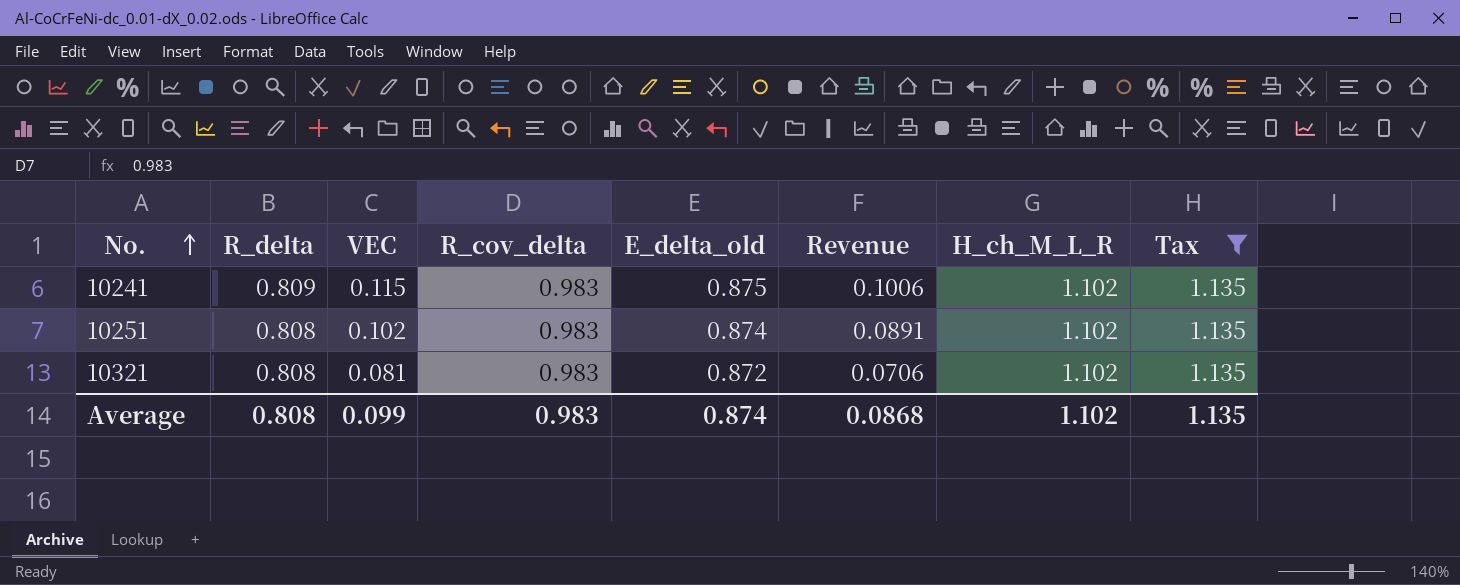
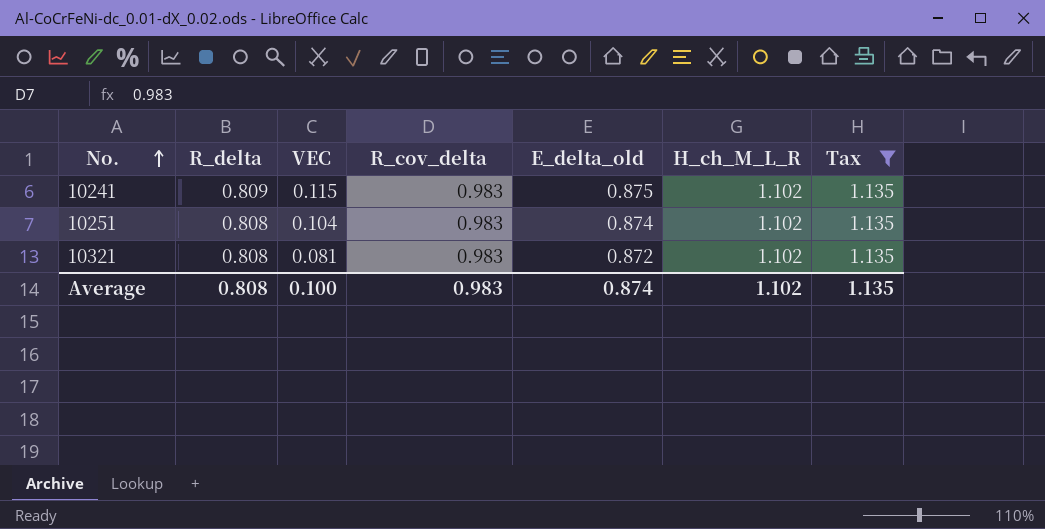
column Revenue | formula: [VEC] * [E_delta_old] -> none
10251 | VEC: 0.102 -> 0.104
Average | VEC: 0.099 -> 0.100

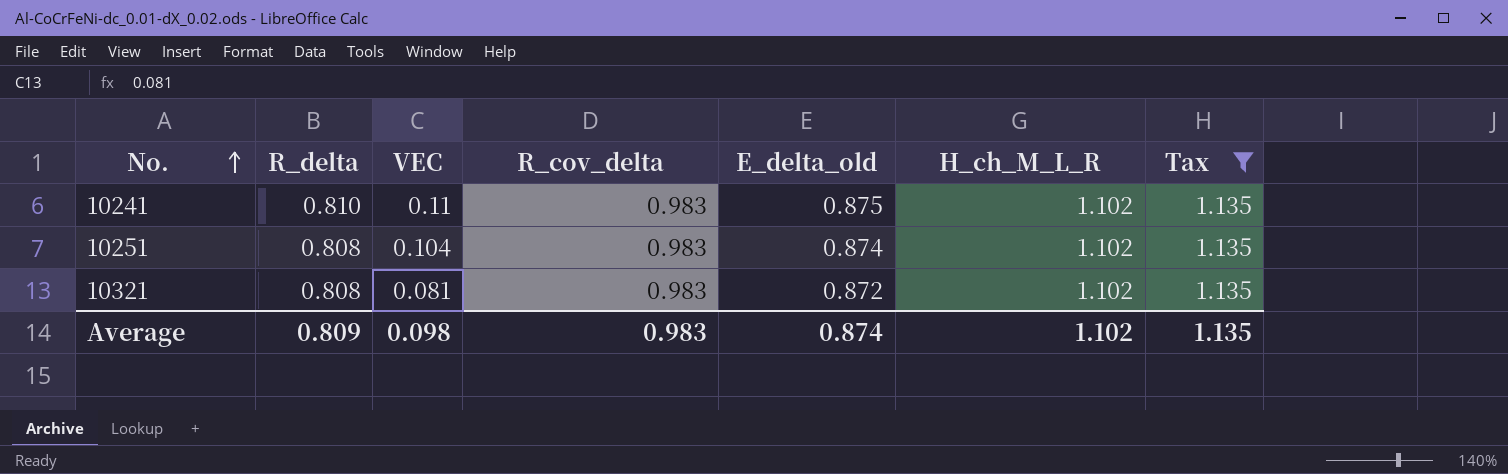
10241 | R_delta: 0.809 -> 0.810
10241 | VEC: 0.115 -> 0.11
Average | R_delta: 0.808 -> 0.809
Average | VEC: 0.100 -> 0.098

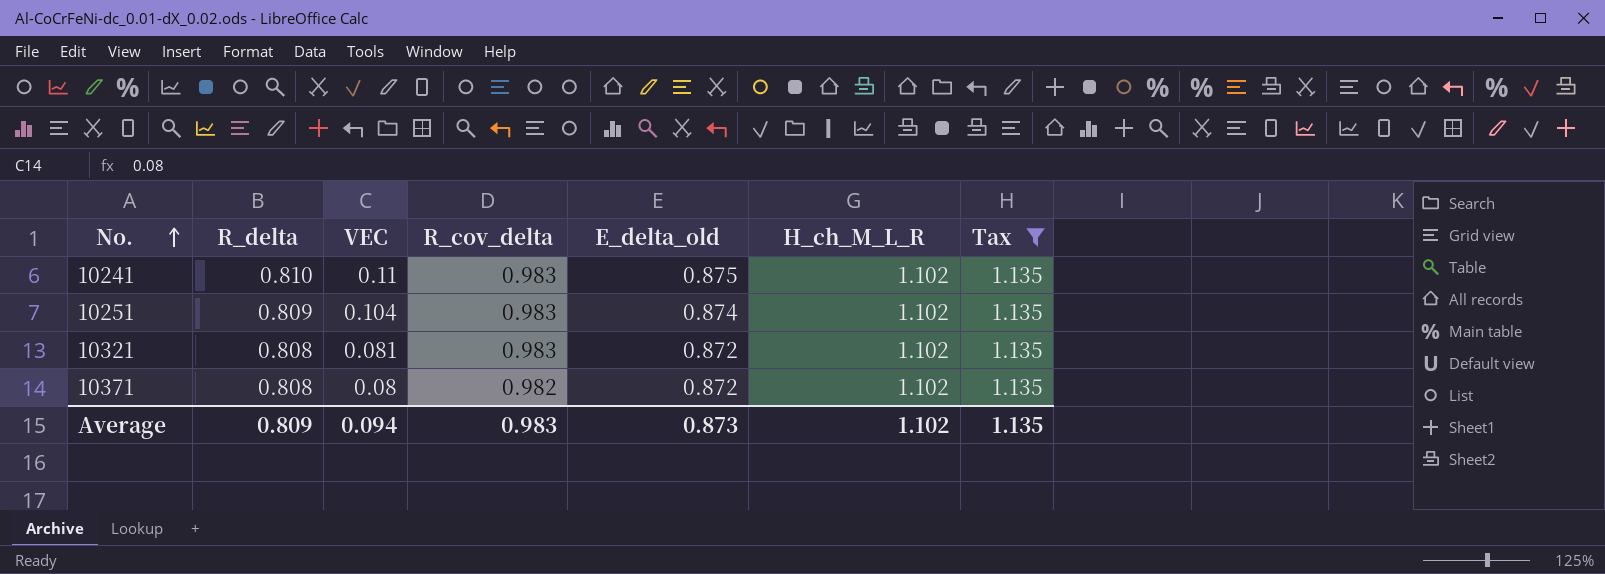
10251 | R_delta: 0.808 -> 0.809
row 10371: none -> 0.808 | 0.08 | 0.982 | 0.872 | 1.102 | 1.135
Average | VEC: 0.098 -> 0.094
Average | E_delta_old: 0.874 -> 0.873

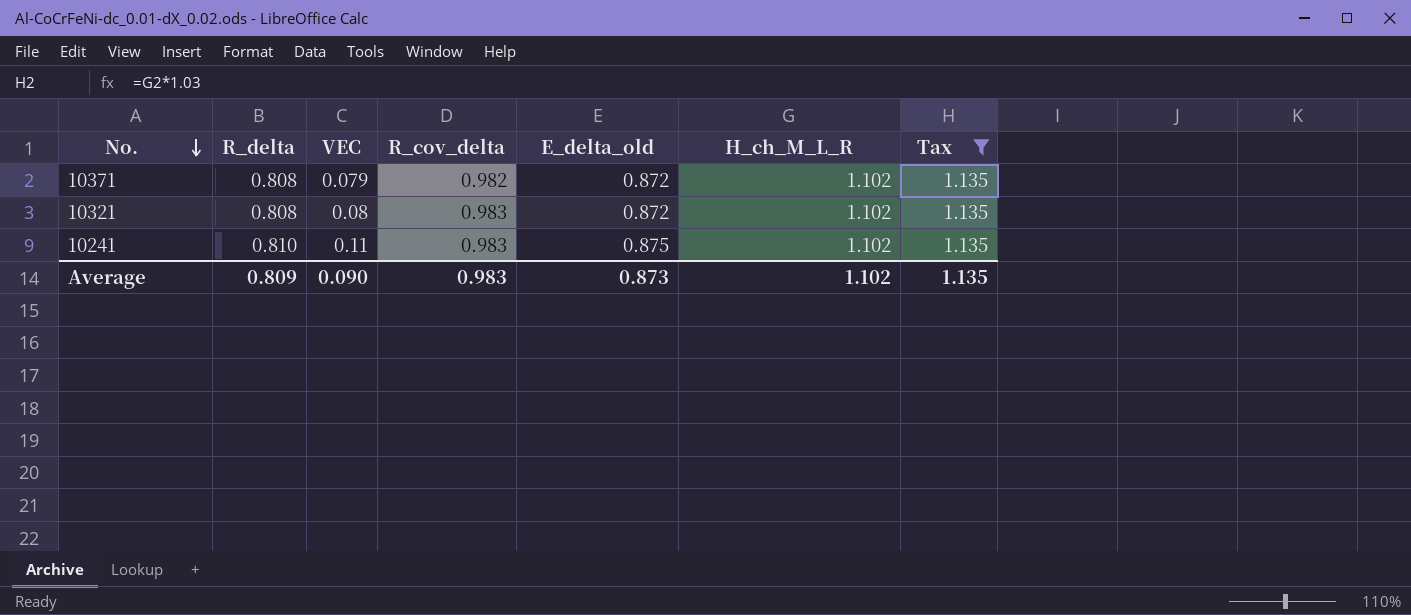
row order: No. ascending -> No. descending
row 10251: 0.809 | 0.104 | 0.983 | 0.874 | 1.102 | 1.135 -> none
10371 | VEC: 0.08 -> 0.079
10321 | VEC: 0.081 -> 0.08
Average | VEC: 0.094 -> 0.090

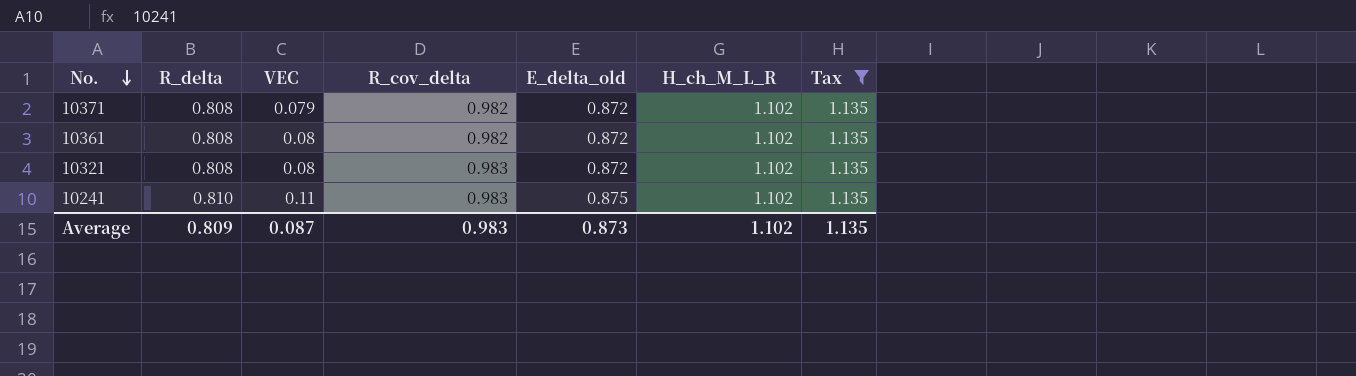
row 10361: none -> 0.808 | 0.08 | 0.982 | 0.872 | 1.102 | 1.135
Average | VEC: 0.090 -> 0.087

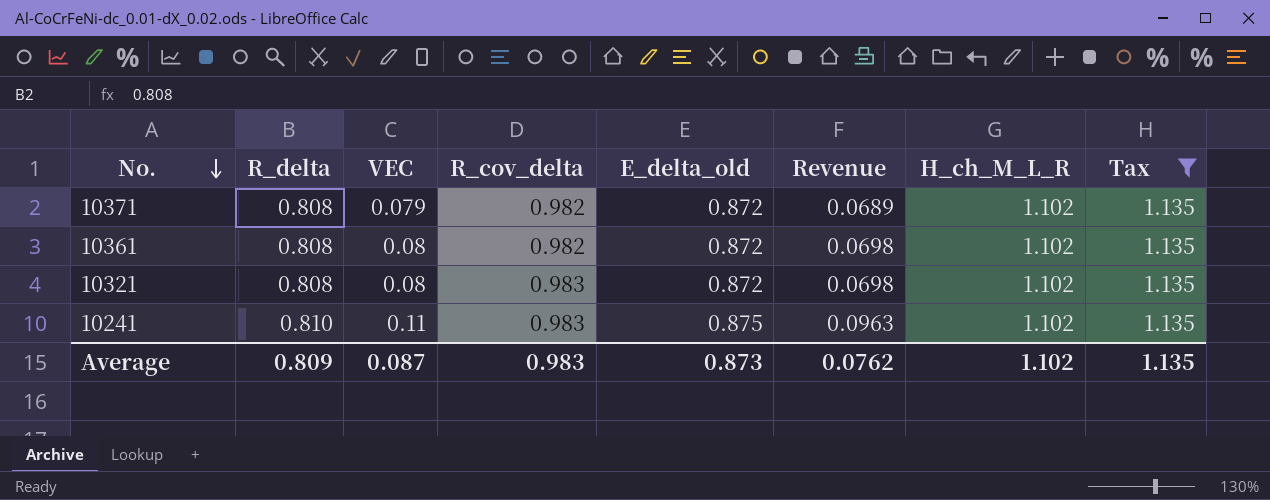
column Revenue | formula: none -> [VEC] * [E_delta_old]

